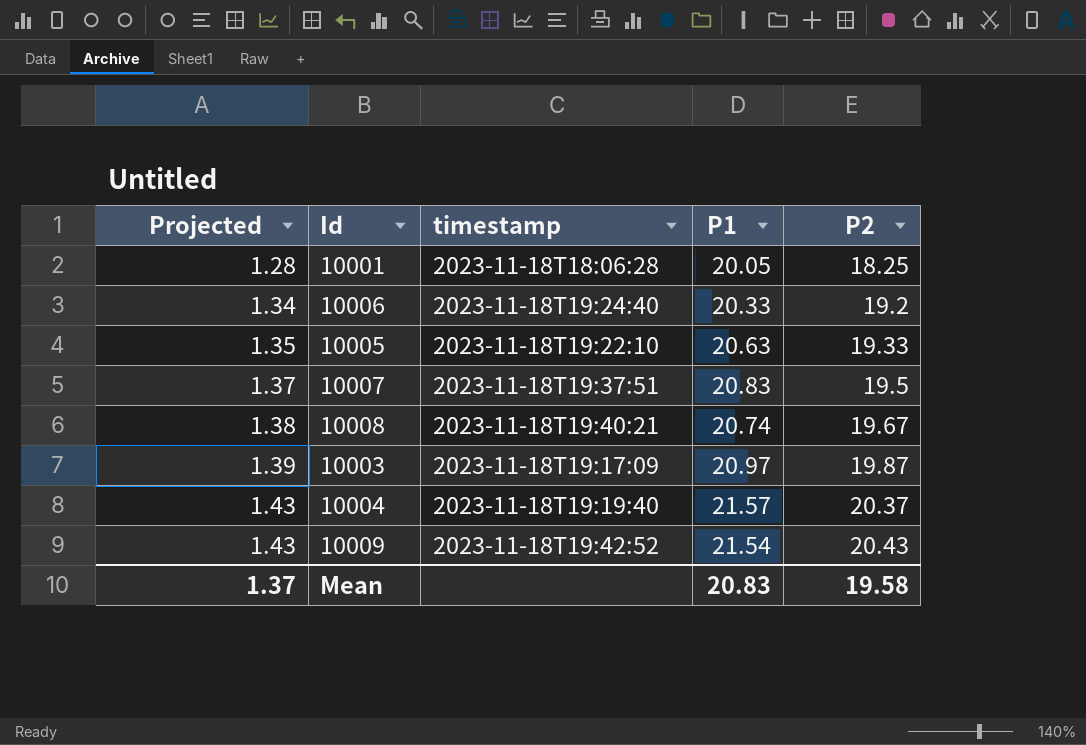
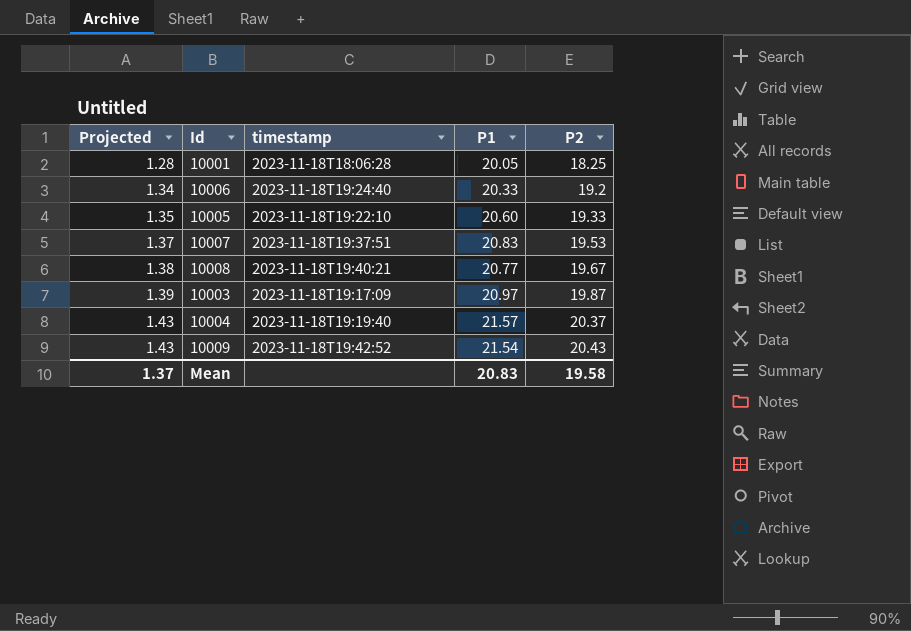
10005 | P1: 20.63 -> 20.60
10007 | P2: 19.5 -> 19.53
10008 | P1: 20.74 -> 20.77

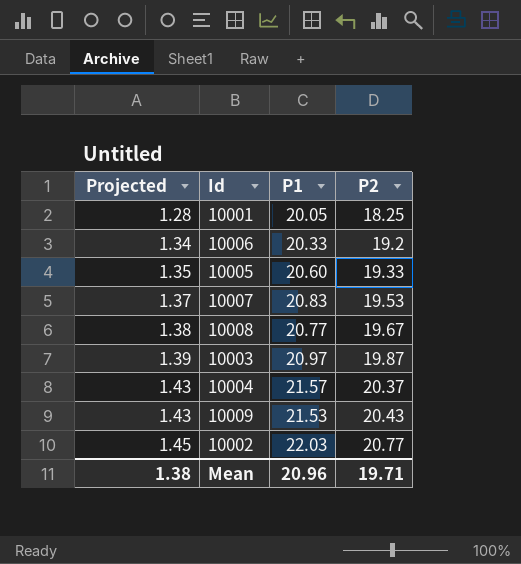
column timestamp | position: 3 -> none
10009 | P1: 21.54 -> 21.53
row 10002: none -> 1.45 | 22.03 | 20.77
Mean | Projected: 1.37 -> 1.38
Mean | P1: 20.83 -> 20.96
Mean | P2: 19.58 -> 19.71

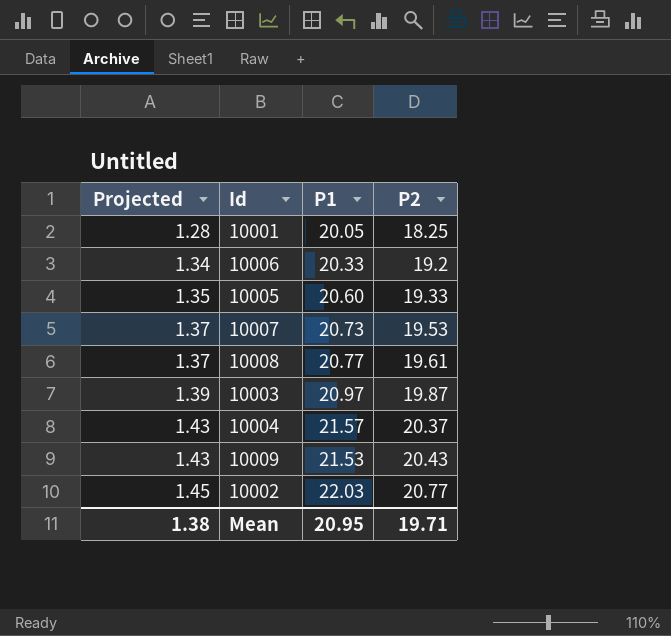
10007 | P1: 20.83 -> 20.73
10008 | Projected: 1.38 -> 1.37
10008 | P2: 19.67 -> 19.61
Mean | P1: 20.96 -> 20.95

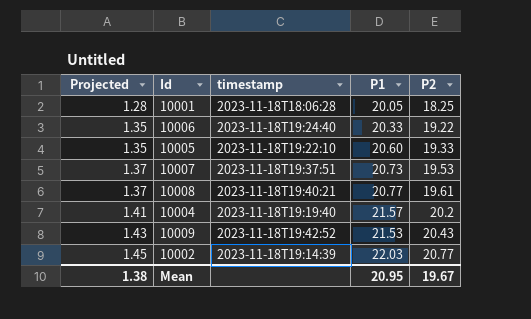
column timestamp | position: none -> 3
row 10003: 1.39 | 20.97 | 19.87 -> none
10006 | Projected: 1.34 -> 1.35
10006 | P2: 19.2 -> 19.22
10004 | Projected: 1.43 -> 1.41
10004 | P2: 20.37 -> 20.2
Mean | P2: 19.71 -> 19.67

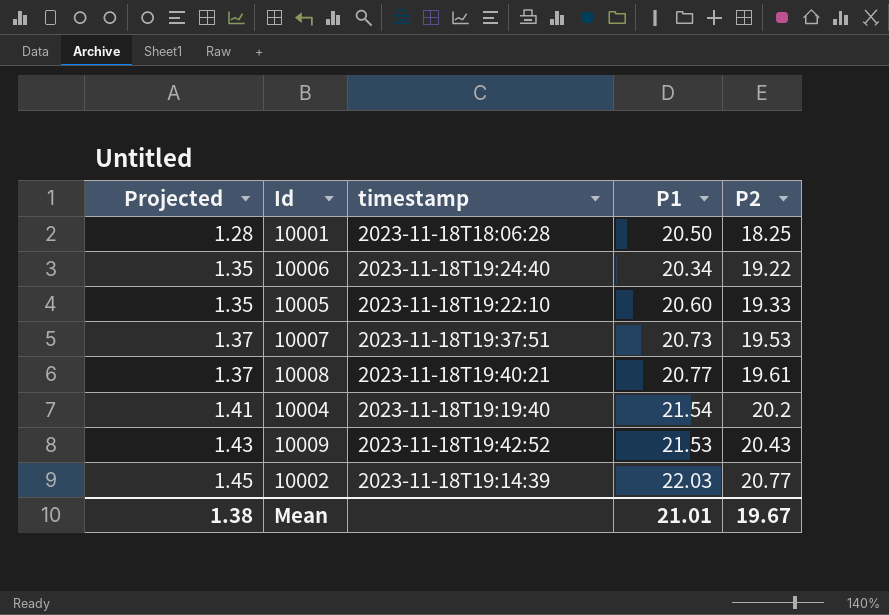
10001 | P1: 20.05 -> 20.50
10006 | P1: 20.33 -> 20.34
10004 | P1: 21.57 -> 21.54
Mean | P1: 20.95 -> 21.01

